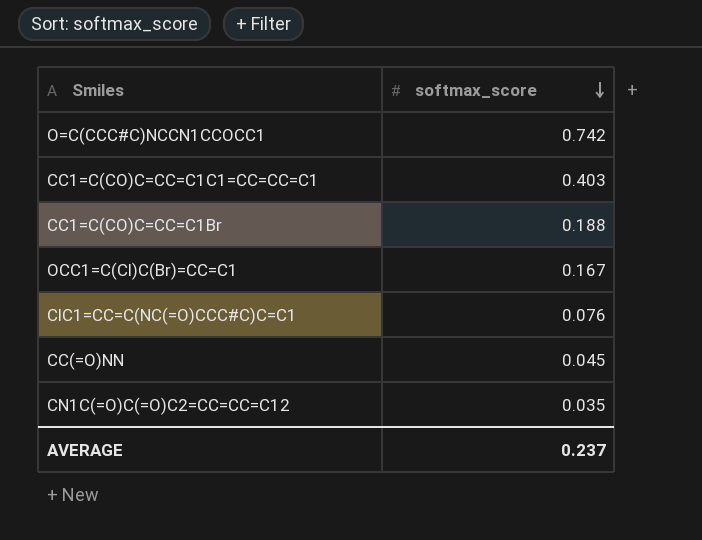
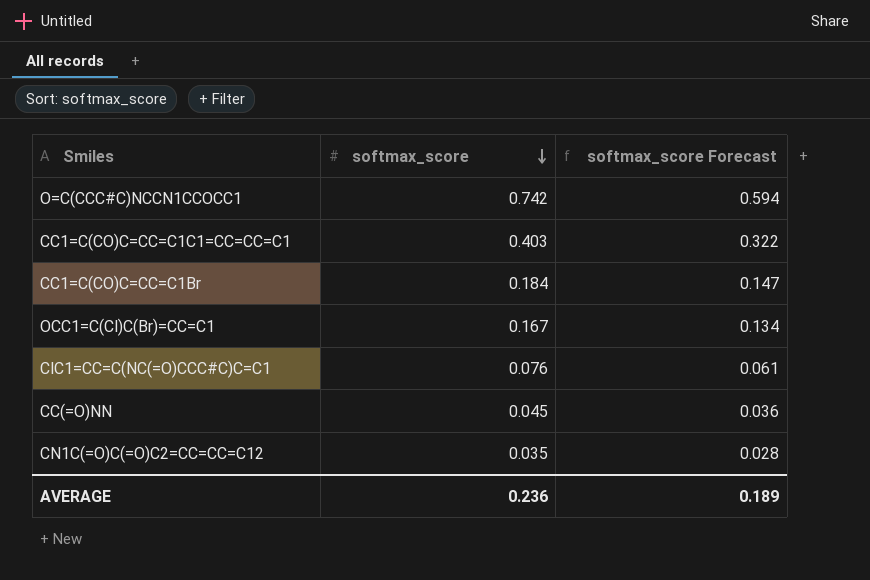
column softmax_score Forecast | formula: none -> [softmax_score] * 0.8
CC1=C(CO)C=CC=C1Br | softmax_score: 0.188 -> 0.184
AVERAGE | softmax_score: 0.237 -> 0.236

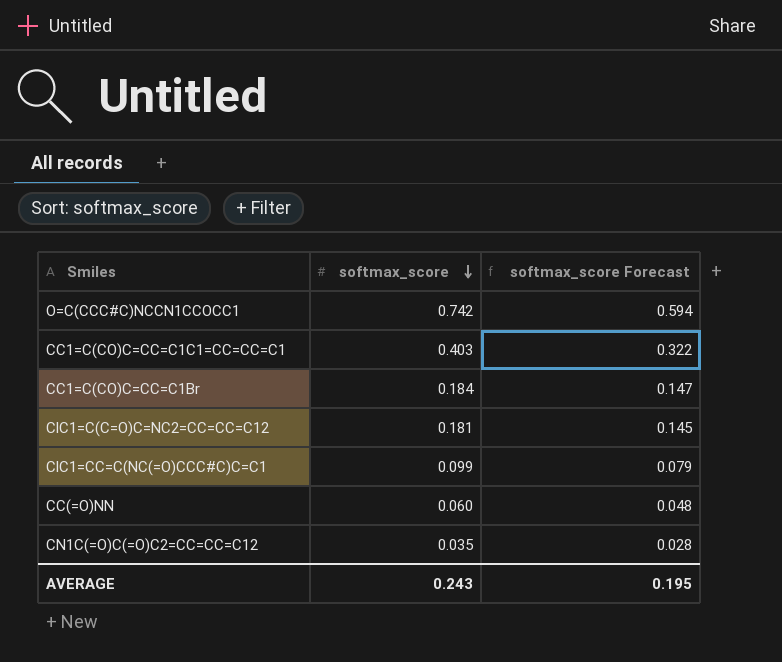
row OCC1=C(Cl)C(Br)=CC=C1: 0.167 | 0.134 -> none
row ClC1=C(C=O)C=NC2=CC=CC=C12: none -> 0.181 | 0.145
ClC1=CC=C(NC(=O)CCC#C)C=C1 | softmax_score: 0.076 -> 0.099
ClC1=CC=C(NC(=O)CCC#C)C=C1 | softmax_score Forecast: 0.061 -> 0.079
CC(=O)NN | softmax_score: 0.045 -> 0.060
CC(=O)NN | softmax_score Forecast: 0.036 -> 0.048
AVERAGE | softmax_score: 0.236 -> 0.243
AVERAGE | softmax_score Forecast: 0.189 -> 0.195

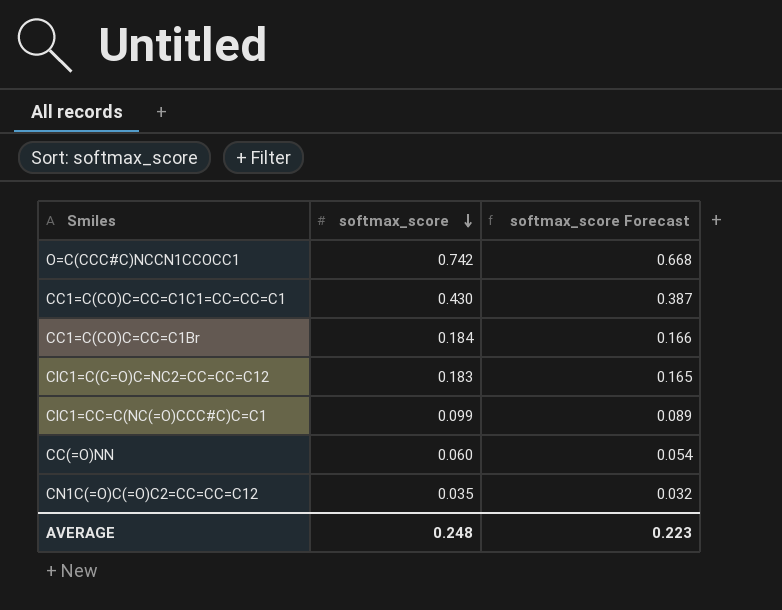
column softmax_score Forecast | formula: [softmax_score] * 0.8 -> [softmax_score] * 0.9
CC1=C(CO)C=CC=C1C1=CC=CC=C1 | softmax_score: 0.403 -> 0.430
ClC1=C(C=O)C=NC2=CC=CC=C12 | softmax_score: 0.181 -> 0.183
AVERAGE | softmax_score: 0.243 -> 0.248
AVERAGE | softmax_score Forecast: 0.195 -> 0.223

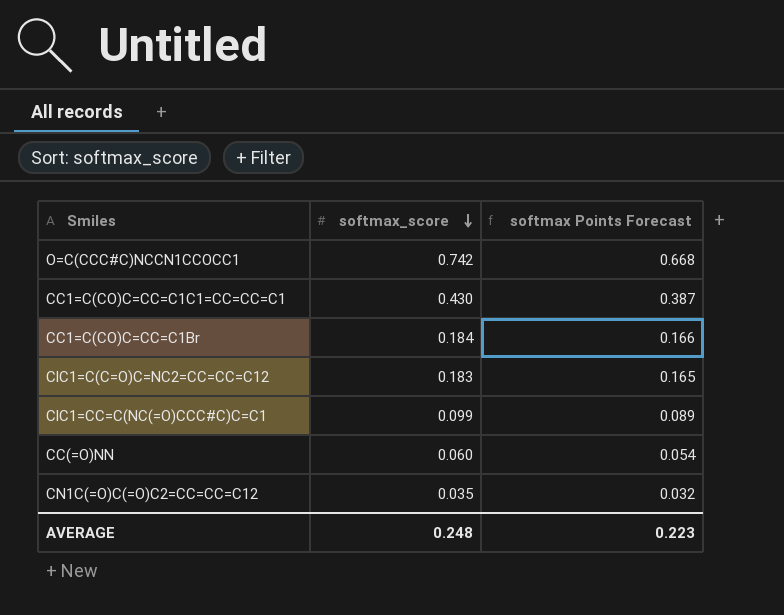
column name: softmax_score Forecast -> softmax Points Forecast

